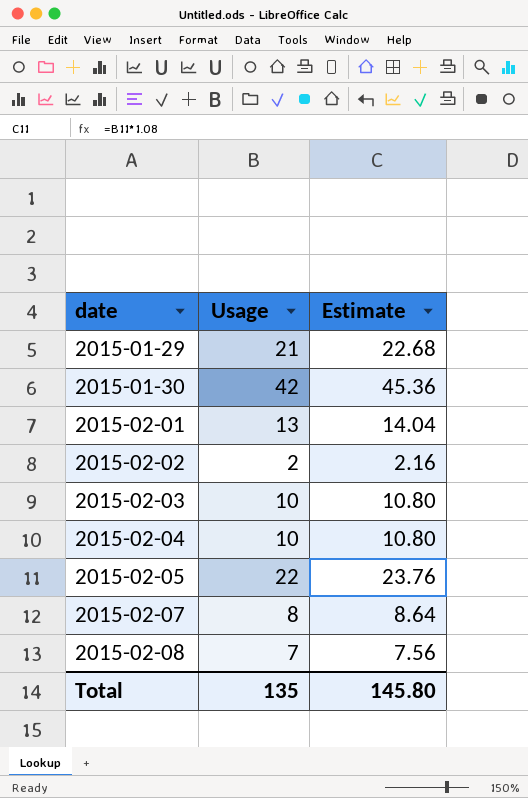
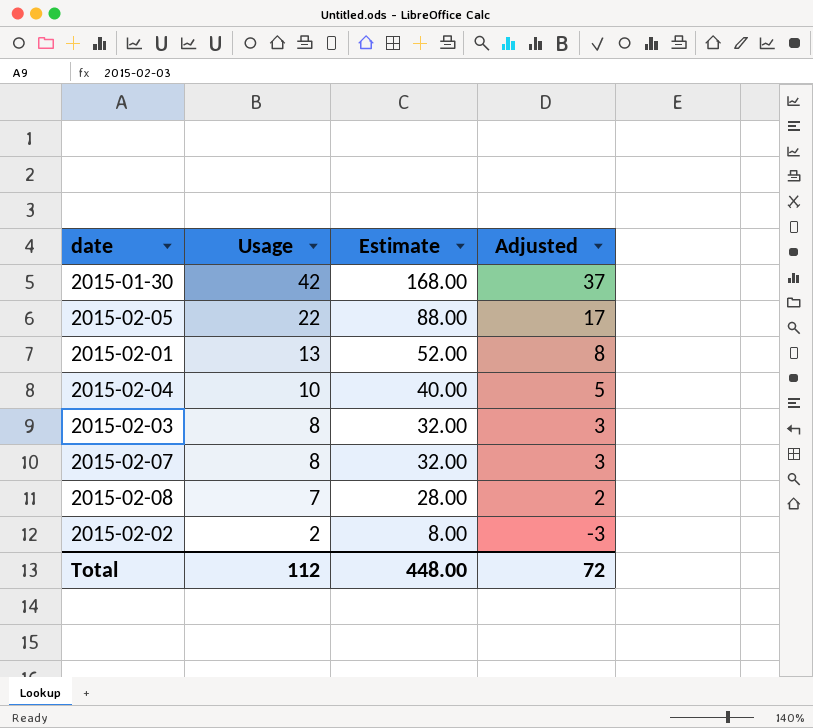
row order: date ascending -> Usage descending
column Estimate | formula: [Usage] * 1.08 -> [Usage] * 4
column Adjusted | formula: none -> [Usage] - 5
row 2015-01-29: 21 | 22.68 -> none
2015-02-03 | Usage: 10 -> 8
Total | Usage: 135 -> 112
Total | Estimate: 145.80 -> 448.00

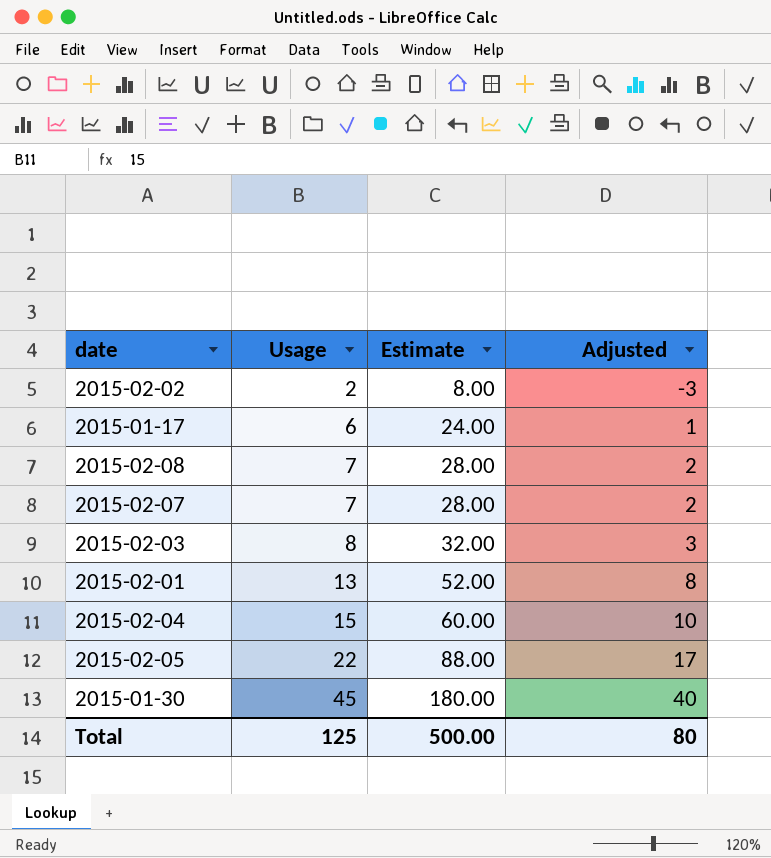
row order: Usage descending -> Usage ascending
row 2015-01-17: none -> 6 | 24.00 | 1
2015-02-07 | Usage: 8 -> 7
2015-02-07 | Estimate: 32.00 -> 28.00
2015-02-07 | Adjusted: 3 -> 2
2015-02-04 | Usage: 10 -> 15
2015-02-04 | Estimate: 40.00 -> 60.00
2015-02-04 | Adjusted: 5 -> 10
2015-01-30 | Usage: 42 -> 45
2015-01-30 | Estimate: 168.00 -> 180.00
2015-01-30 | Adjusted: 37 -> 40
Total | Usage: 112 -> 125
Total | Estimate: 448.00 -> 500.00
Total | Adjusted: 72 -> 80

